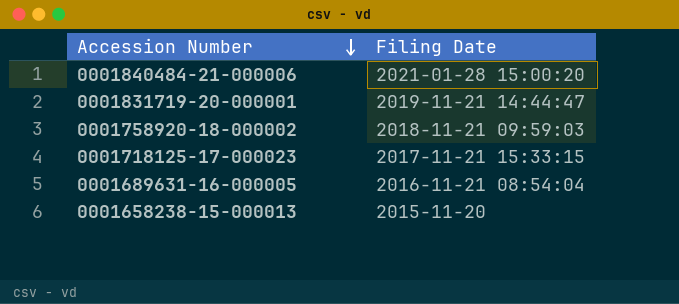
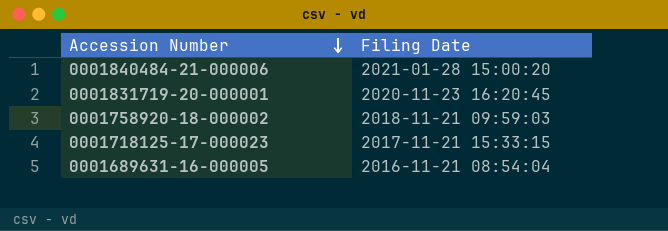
row 0001658238-15-000013: 2015-11-20 -> none
0001831719-20-000001 | Filing Date: 2019-11-21 14:44:47 -> 2020-11-23 16:20:45

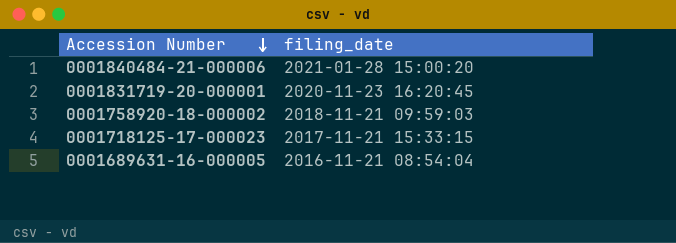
column name: Filing Date -> filing_date

